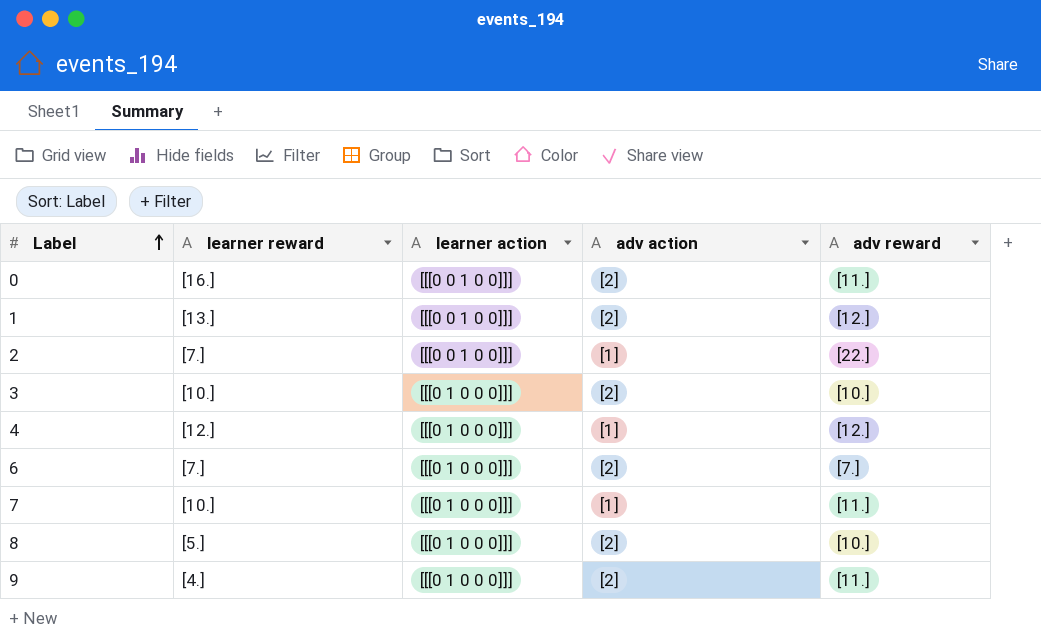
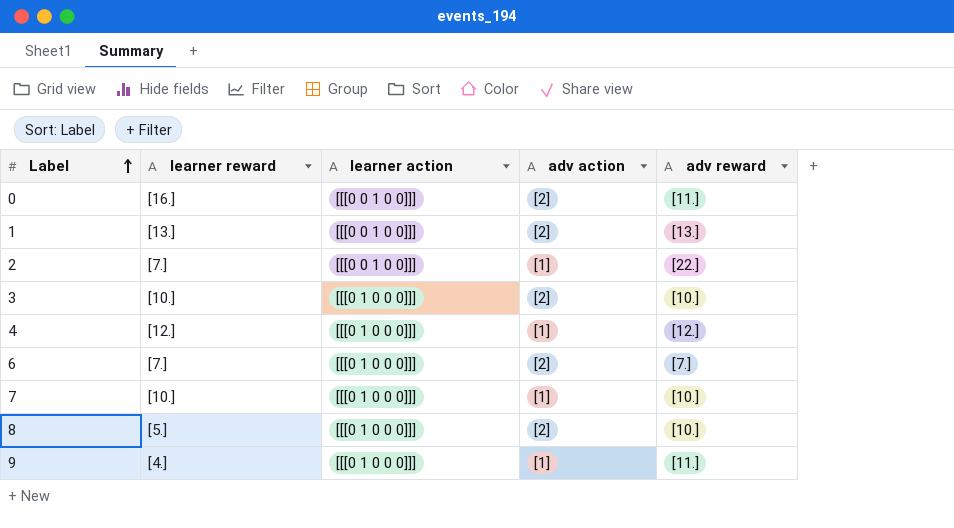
1 | adv reward: [12.] -> [13.]
7 | adv reward: [11.] -> [10.]
9 | adv action: [2] -> [1]

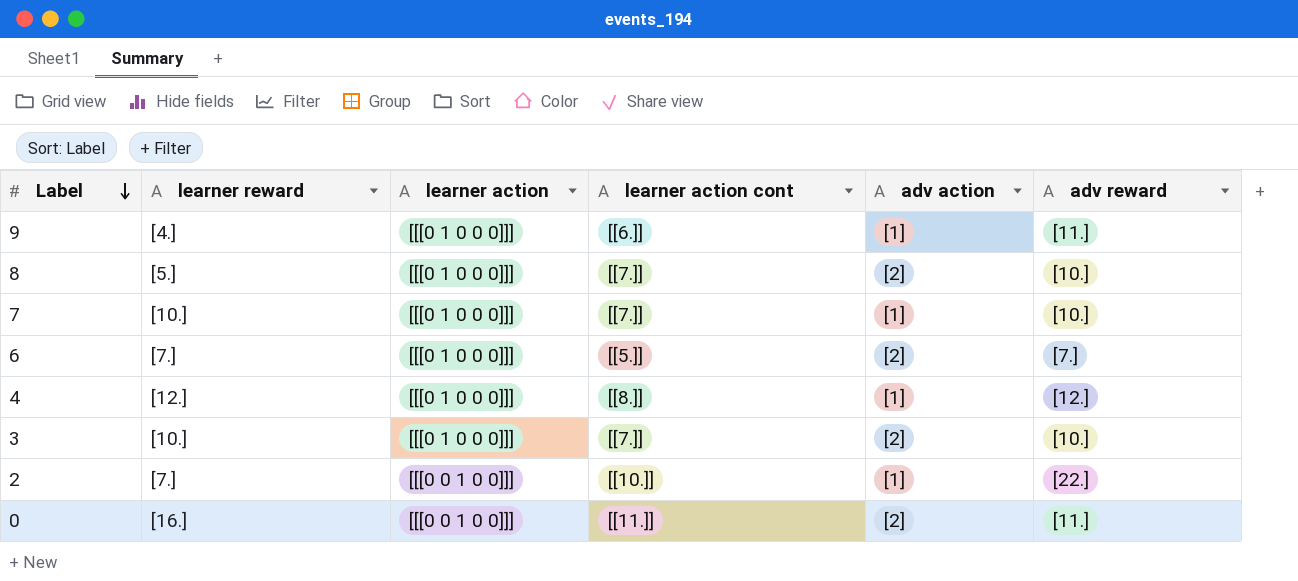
row order: Label ascending -> Label descending
column learner action cont | position: none -> 4
row 1: [13.] | [[[0 0 1 0 0]]] | [2] | [13.] -> none

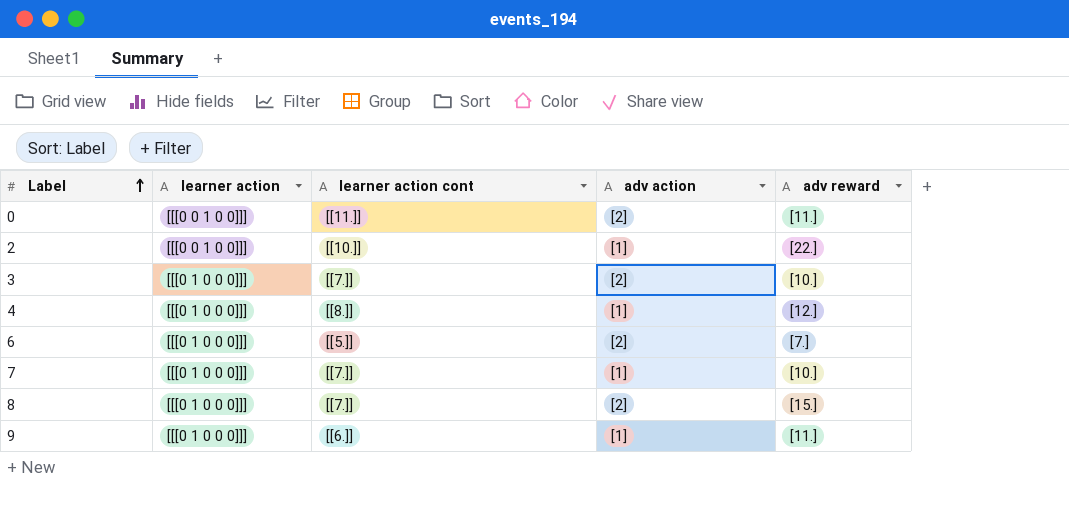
row order: Label descending -> Label ascending
column learner reward | position: 2 -> none
8 | adv reward: [10.] -> [15.]

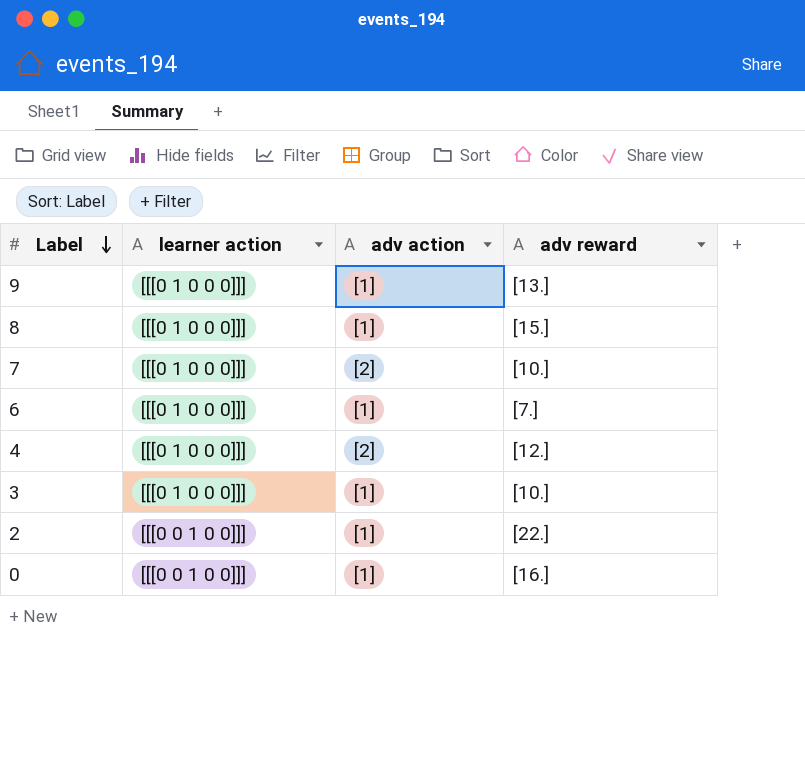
row order: Label ascending -> Label descending
column learner action cont | position: 3 -> none
9 | adv reward: [11.] -> [13.]
8 | adv action: [2] -> [1]
7 | adv action: [1] -> [2]
6 | adv action: [2] -> [1]
4 | adv action: [1] -> [2]
3 | adv action: [2] -> [1]
0 | adv action: [2] -> [1]
0 | adv reward: [11.] -> [16.]

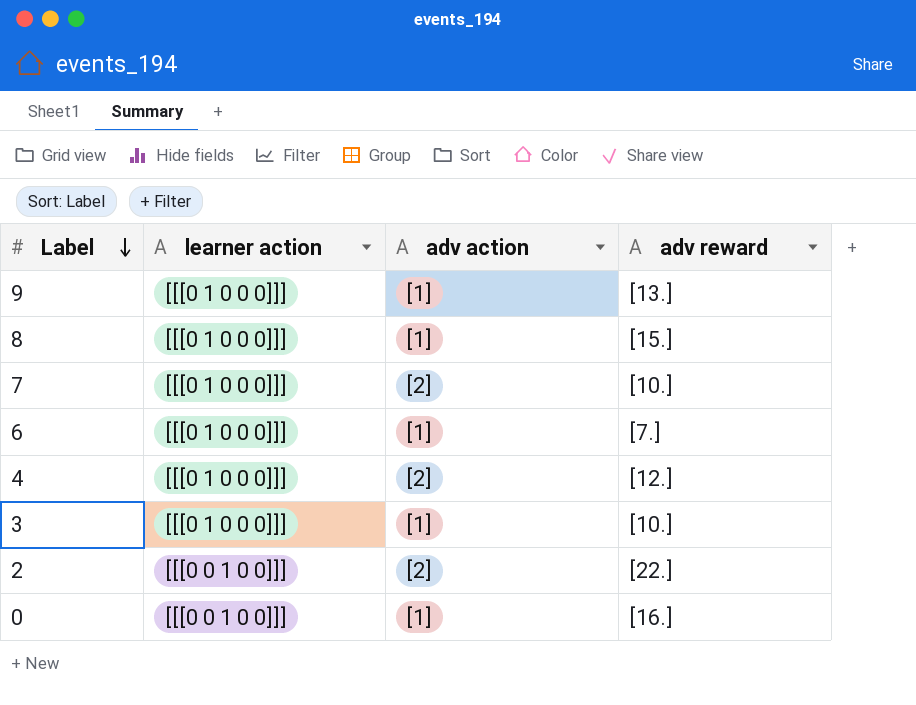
2 | adv action: [1] -> [2]

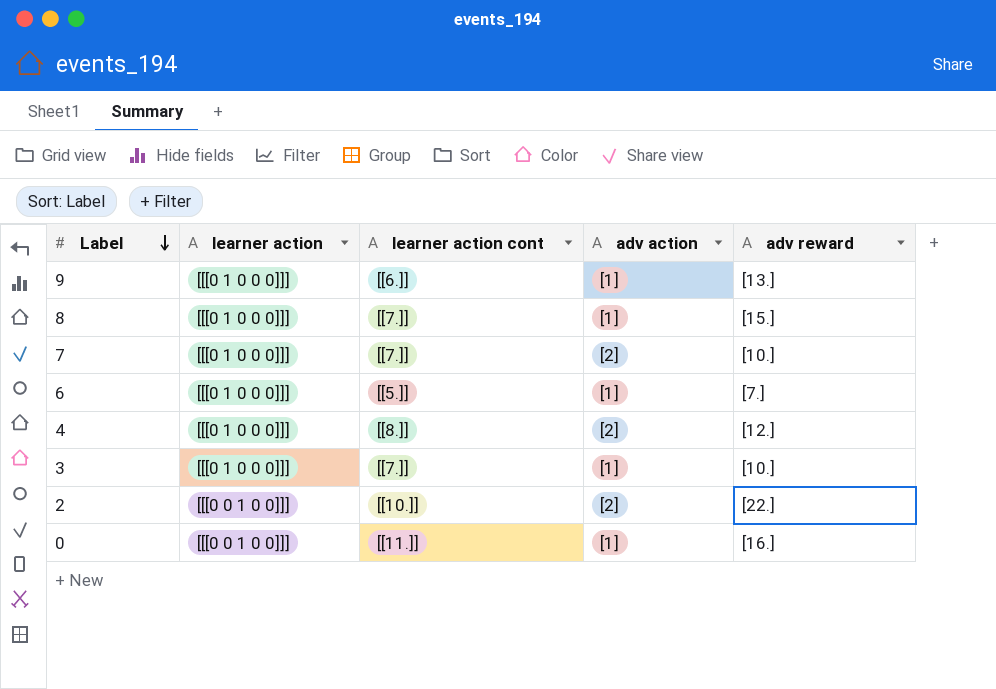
column learner action cont | position: none -> 3

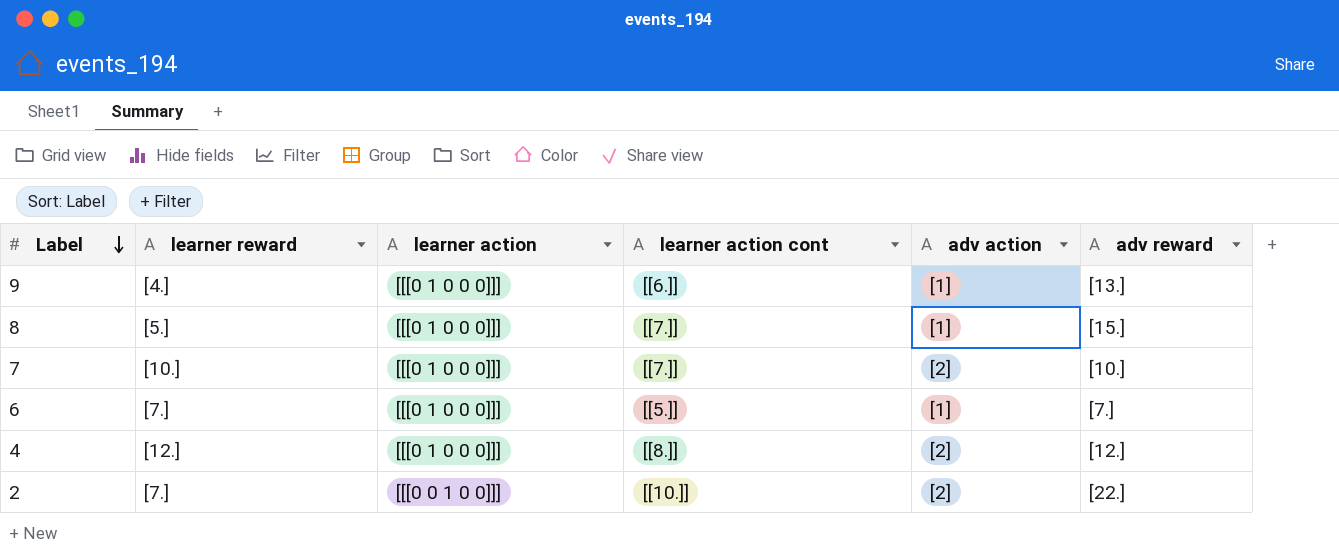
column learner reward | position: none -> 2
row 3: [[[0 1 0 0 0]]] | [[7.]] | [1] | [10.] -> none
row 0: [[[0 0 1 0 0]]] | [[11.]] | [1] | [16.] -> none

